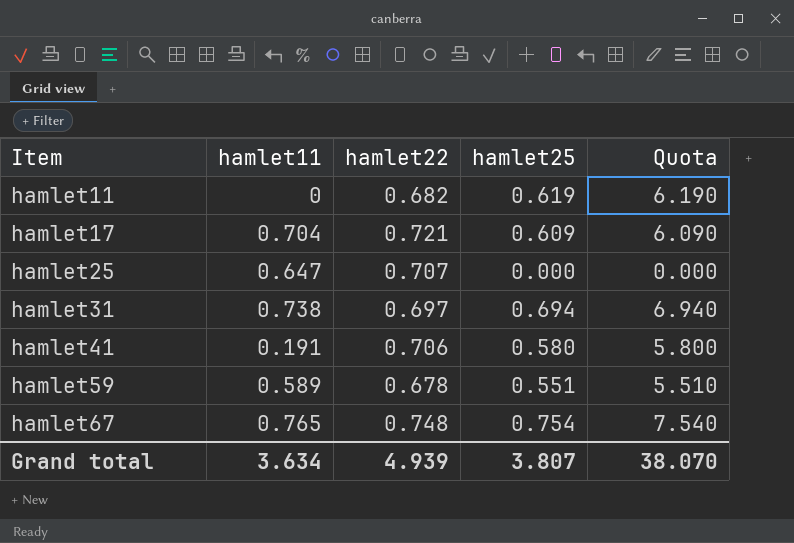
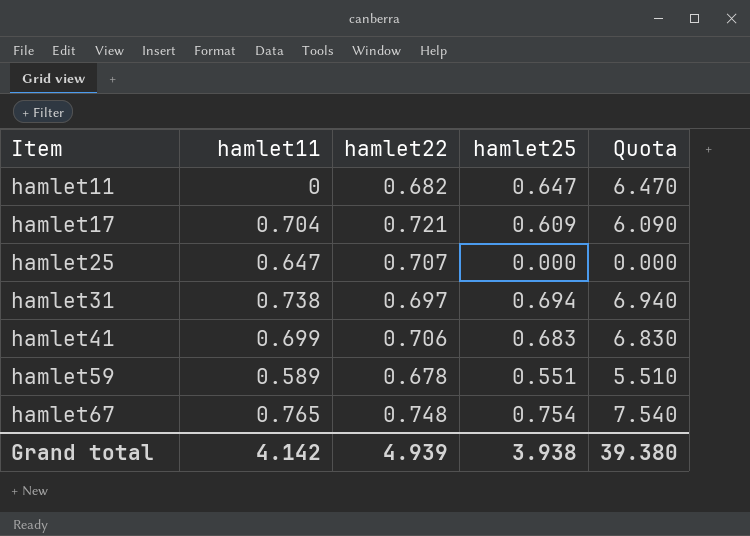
hamlet11 | hamlet25: 0.619 -> 0.647
hamlet11 | Quota: 6.190 -> 6.470
hamlet41 | hamlet11: 0.191 -> 0.699
hamlet41 | hamlet25: 0.580 -> 0.683
hamlet41 | Quota: 5.800 -> 6.830
Grand total | hamlet11: 3.634 -> 4.142
Grand total | hamlet25: 3.807 -> 3.938
Grand total | Quota: 38.070 -> 39.380

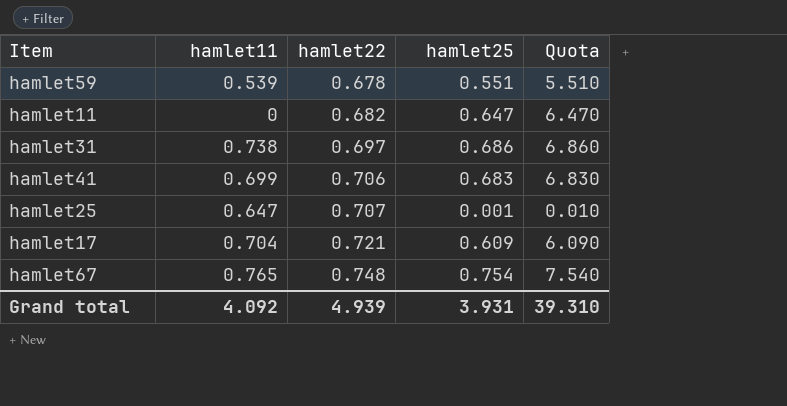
row order: Item ascending -> hamlet22 ascending
hamlet59 | hamlet11: 0.589 -> 0.539
hamlet31 | hamlet25: 0.694 -> 0.686
hamlet31 | Quota: 6.940 -> 6.860
hamlet25 | hamlet25: 0.000 -> 0.001
hamlet25 | Quota: 0.000 -> 0.010
Grand total | hamlet11: 4.142 -> 4.092
Grand total | hamlet25: 3.938 -> 3.931
Grand total | Quota: 39.380 -> 39.310

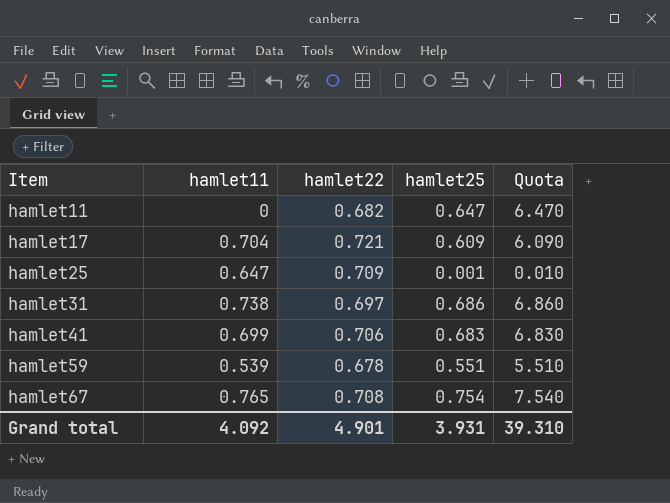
row order: hamlet22 ascending -> Item ascending
hamlet25 | hamlet22: 0.707 -> 0.709
hamlet67 | hamlet22: 0.748 -> 0.708
Grand total | hamlet22: 4.939 -> 4.901

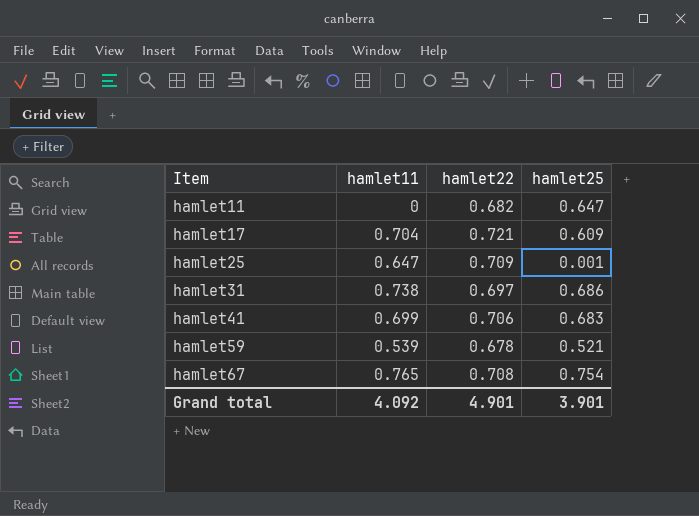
column Quota | formula: [hamlet25] * 10 -> none
hamlet59 | hamlet25: 0.551 -> 0.521
Grand total | hamlet25: 3.931 -> 3.901

